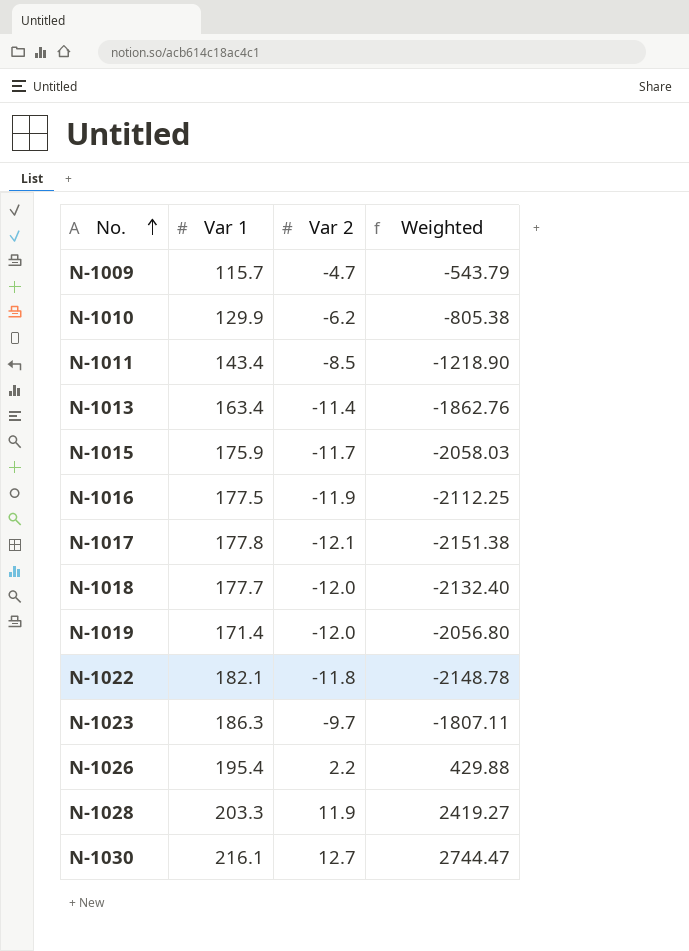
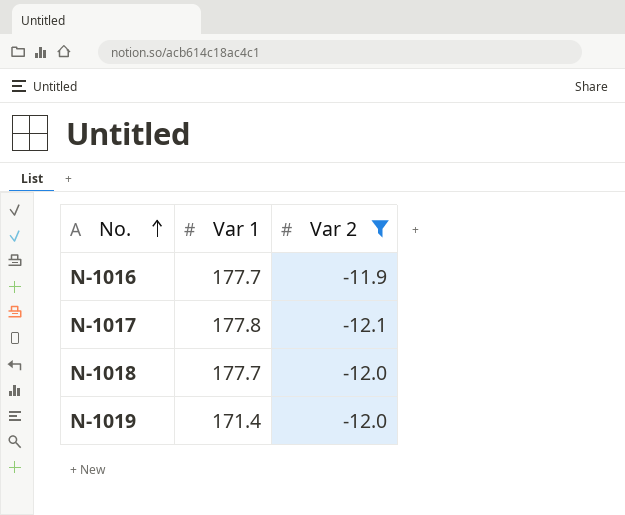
filter: none -> Var 2 <= -11.9
column Weighted | formula: [Var 1] * [Var 2] -> none
N-1016 | Var 1: 177.5 -> 177.7

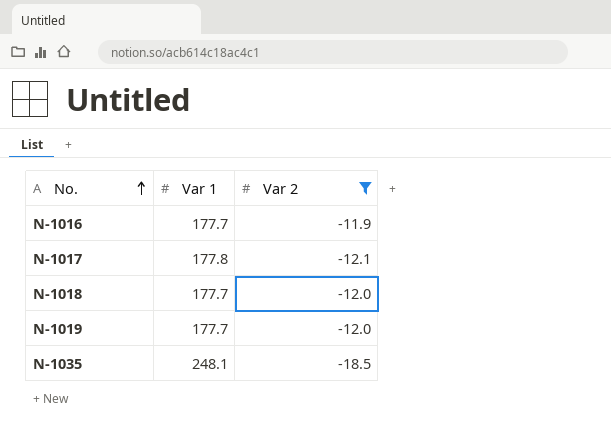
N-1019 | Var 1: 171.4 -> 177.7
row N-1035: none -> 248.1 | -18.5

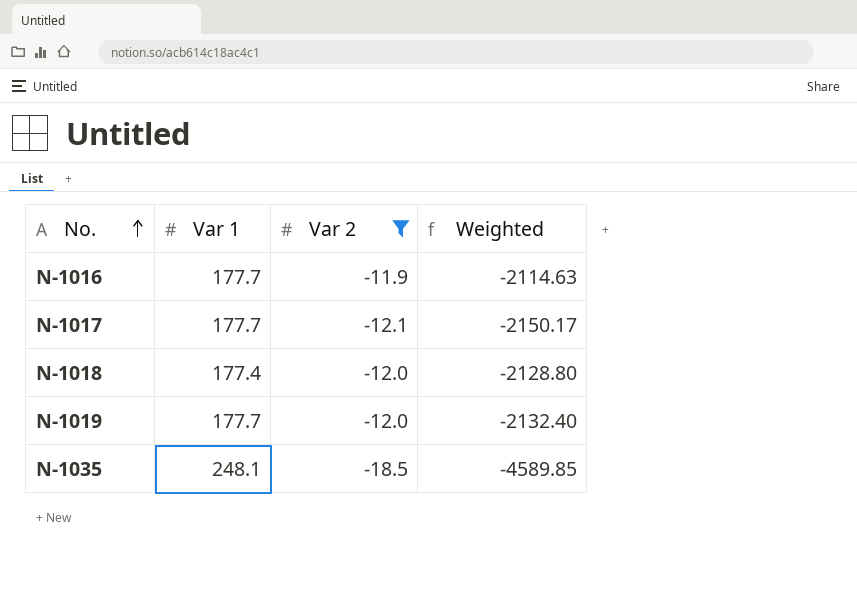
column Weighted | formula: none -> [Var 1] * [Var 2]
N-1017 | Var 1: 177.8 -> 177.7
N-1018 | Var 1: 177.7 -> 177.4

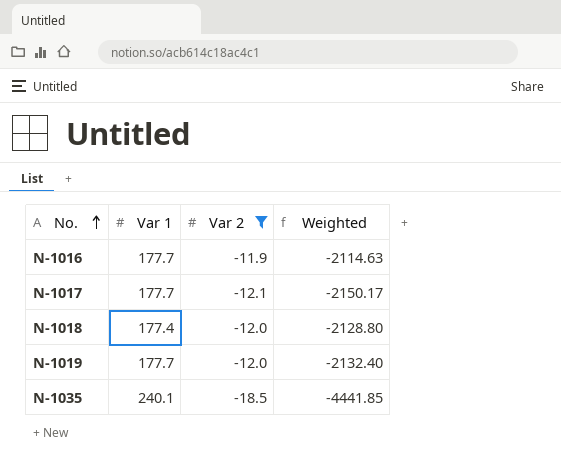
N-1035 | Var 1: 248.1 -> 240.1
N-1035 | Weighted: -4589.85 -> -4441.85

